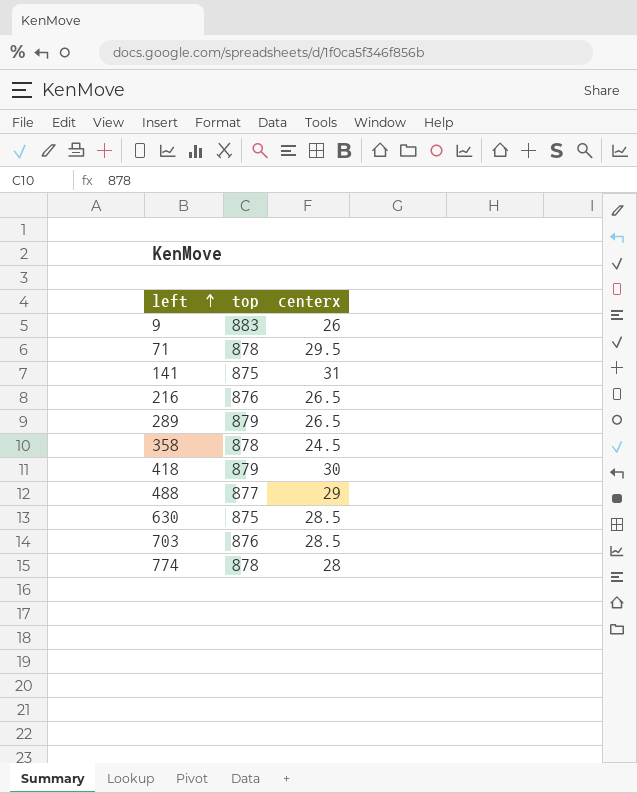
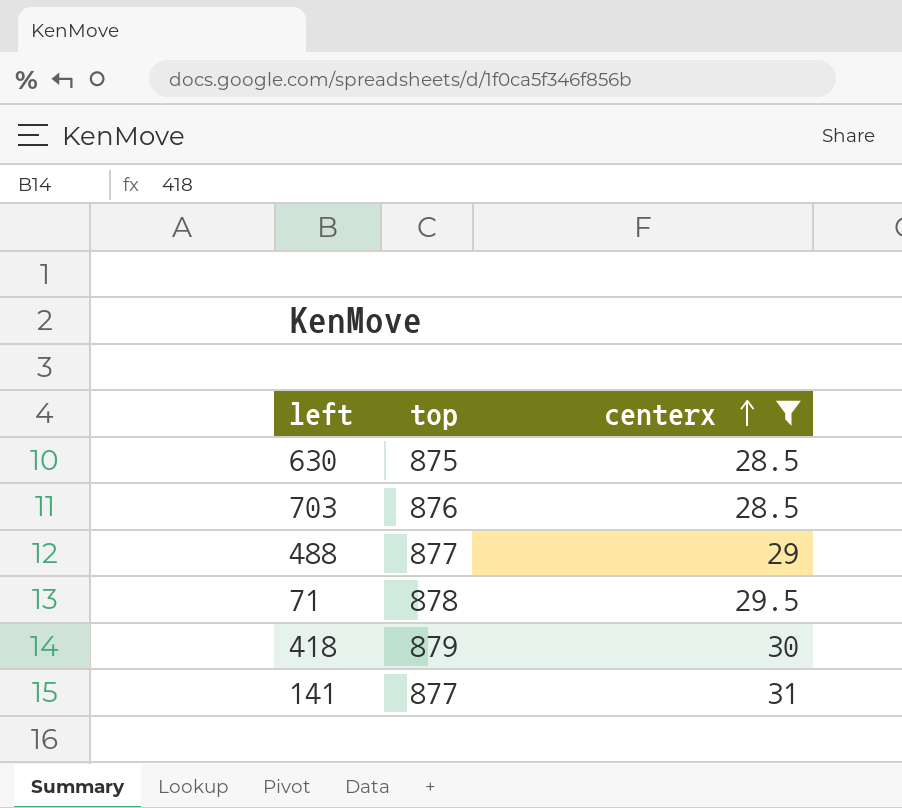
filter: none -> centerx >= 28.5
row order: left ascending -> centerx ascending
141 | top: 875 -> 877

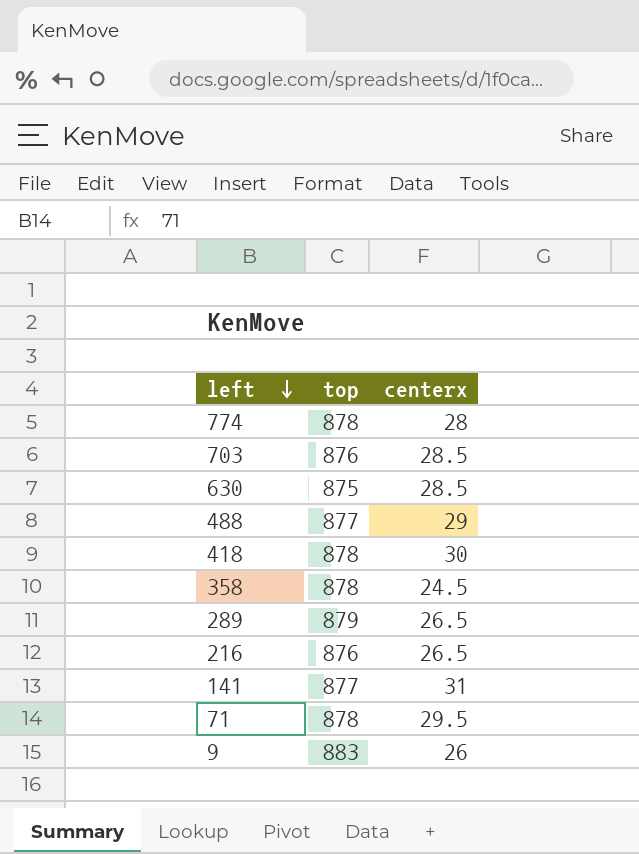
filter: centerx >= 28.5 -> none
row order: centerx ascending -> left descending
418 | top: 879 -> 878

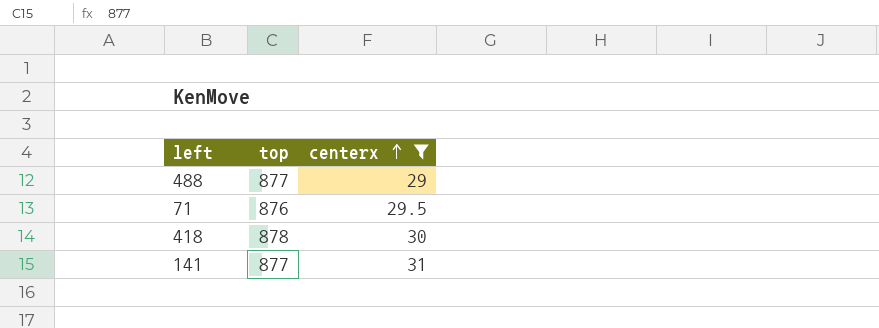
filter: none -> centerx >= 29
row order: left descending -> centerx ascending
71 | top: 878 -> 876

